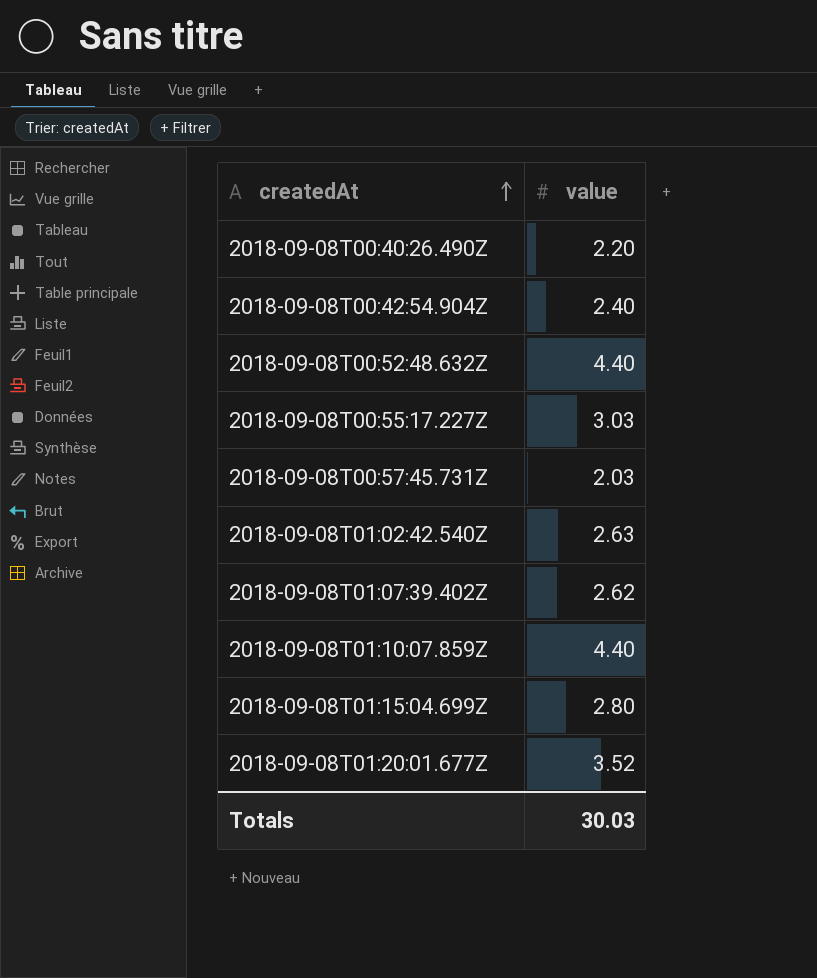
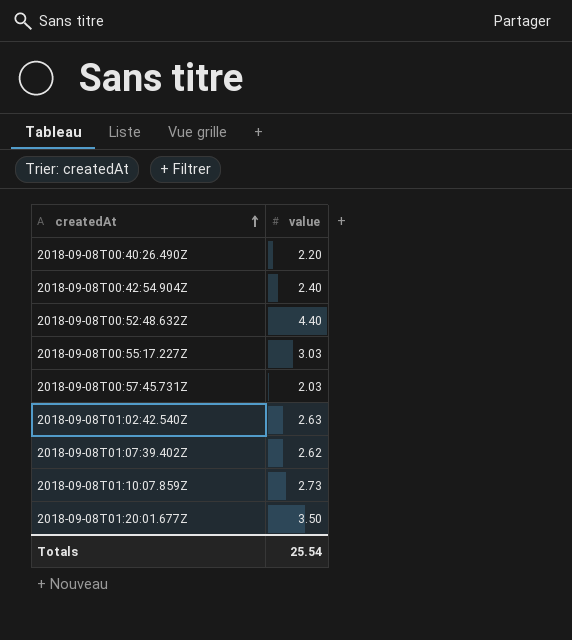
row 2018-09-08T01:15:04.699Z: 2.80 -> none
2018-09-08T01:10:07.859Z | value: 4.40 -> 2.73
2018-09-08T01:20:01.677Z | value: 3.52 -> 3.50
Totals | value: 30.03 -> 25.54

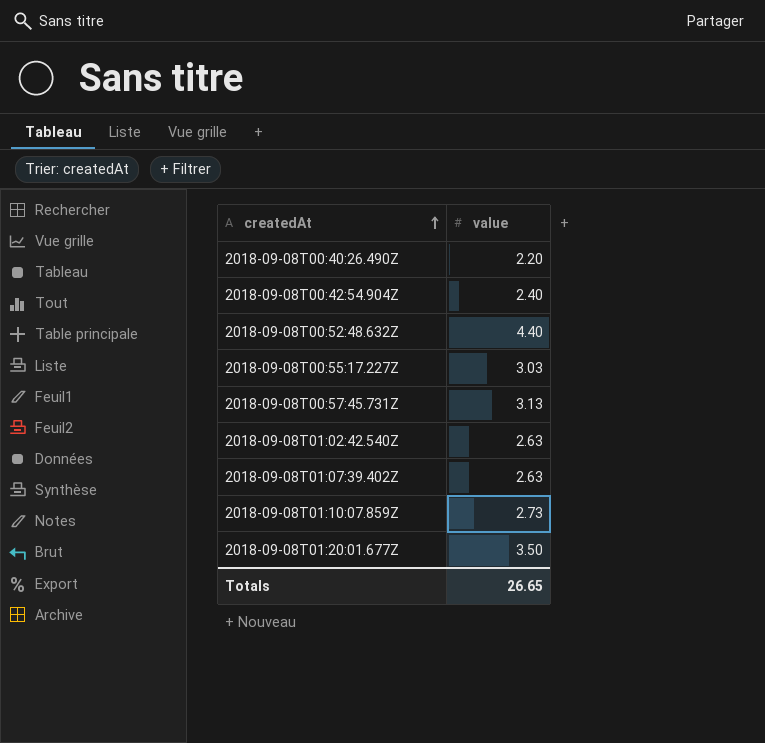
2018-09-08T00:57:45.731Z | value: 2.03 -> 3.13
2018-09-08T01:07:39.402Z | value: 2.62 -> 2.63
Totals | value: 25.54 -> 26.65

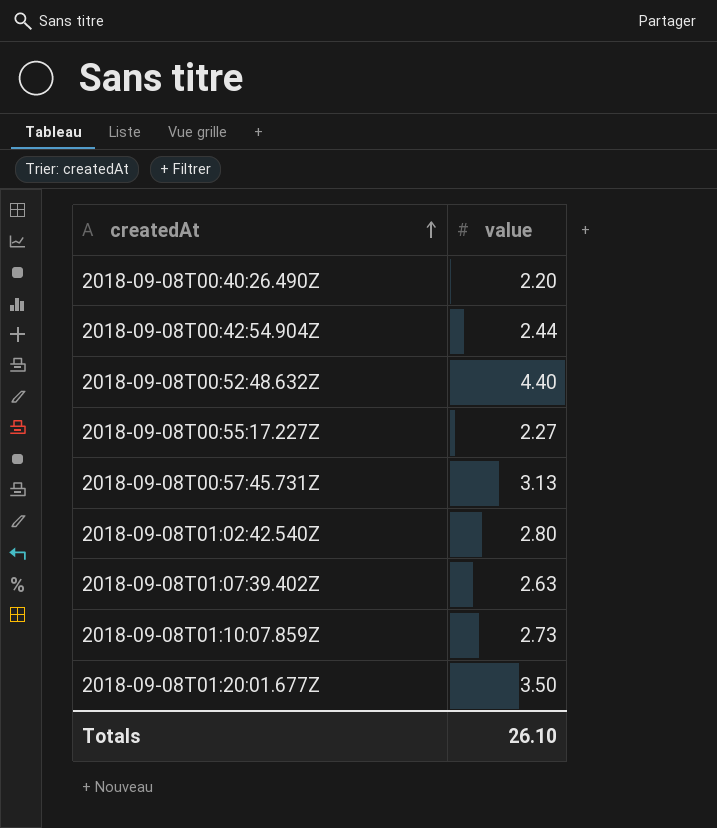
2018-09-08T00:42:54.904Z | value: 2.40 -> 2.44
2018-09-08T00:55:17.227Z | value: 3.03 -> 2.27
2018-09-08T01:02:42.540Z | value: 2.63 -> 2.80
Totals | value: 26.65 -> 26.10

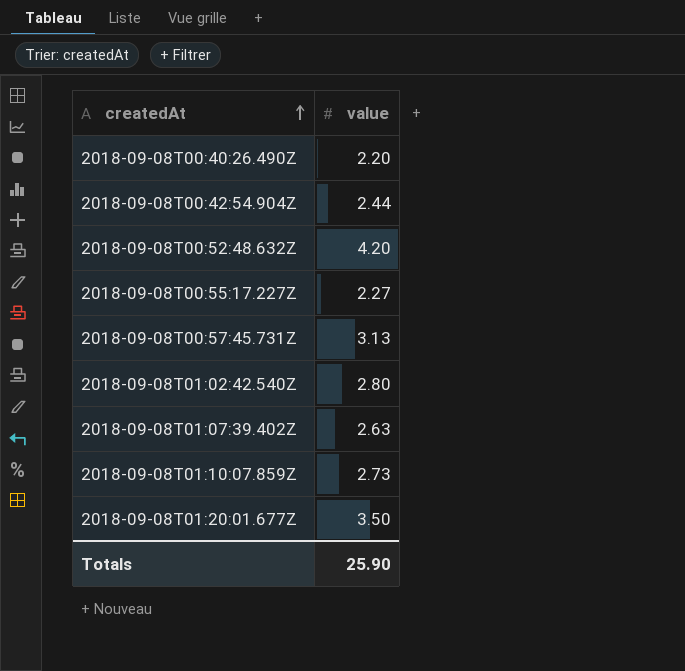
2018-09-08T00:52:48.632Z | value: 4.40 -> 4.20
Totals | value: 26.10 -> 25.90

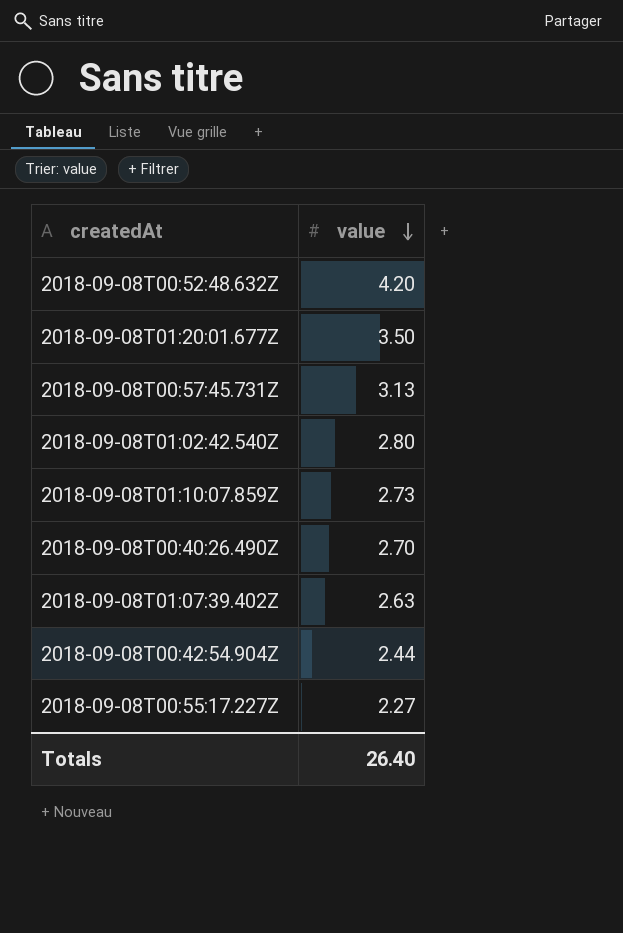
row order: createdAt ascending -> value descending
2018-09-08T00:40:26.490Z | value: 2.20 -> 2.70
Totals | value: 25.90 -> 26.40

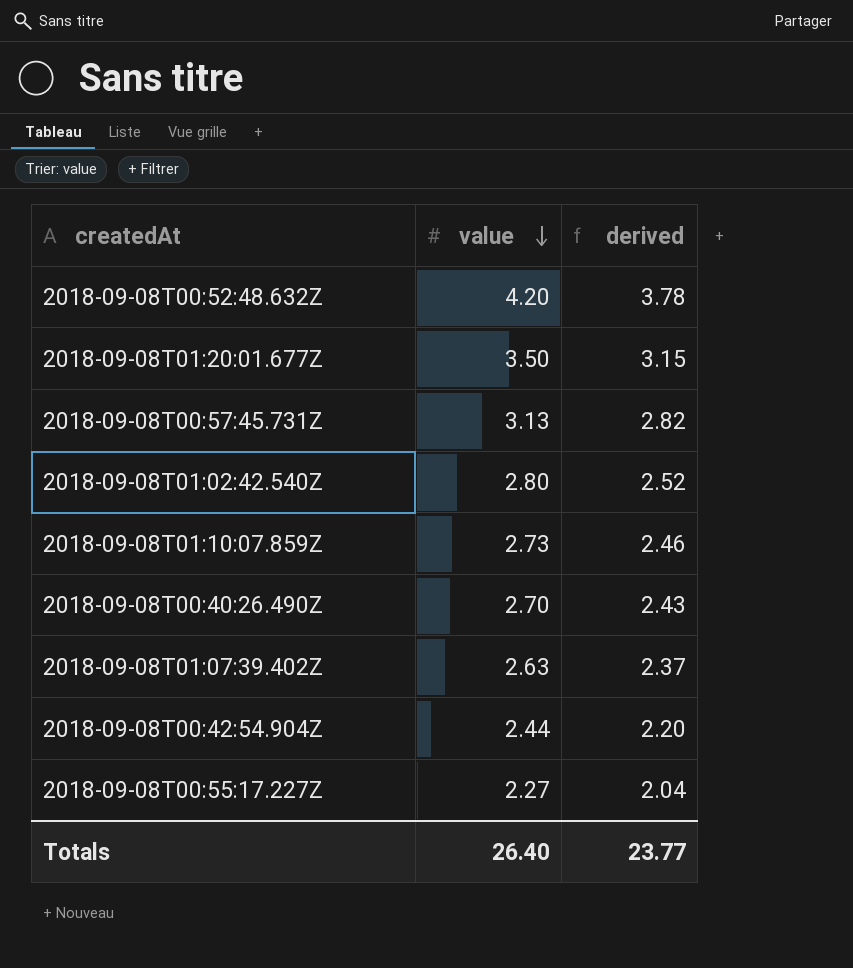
column derived | formula: none -> [value] * 0.9

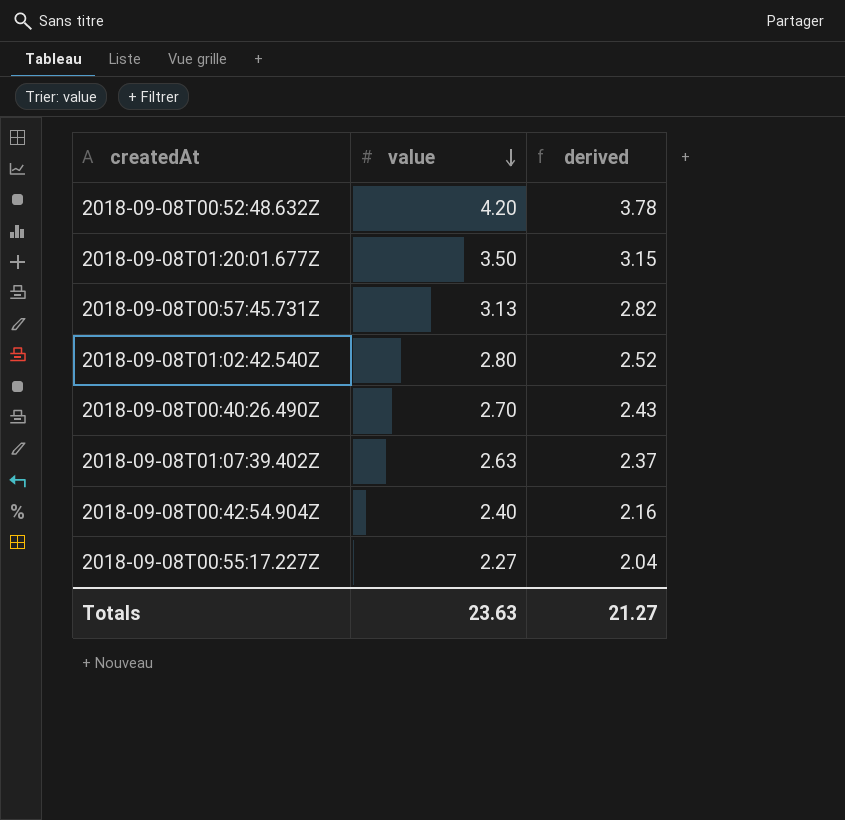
row 2018-09-08T01:10:07.859Z: 2.73 | 2.46 -> none
2018-09-08T00:42:54.904Z | value: 2.44 -> 2.40
2018-09-08T00:42:54.904Z | derived: 2.20 -> 2.16
Totals | value: 26.40 -> 23.63
Totals | derived: 23.77 -> 21.27

